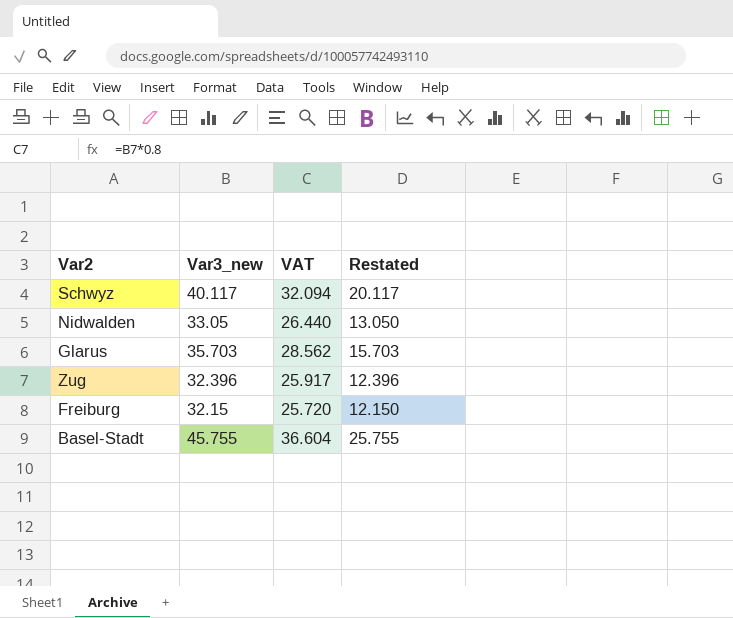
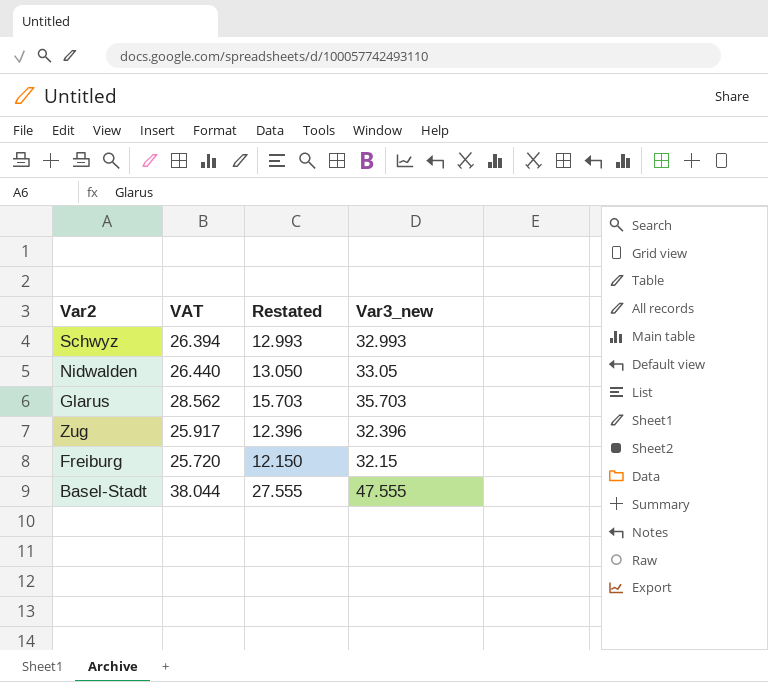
column Var3_new | position: 2 -> 4
Schwyz | VAT: 32.094 -> 26.394
Schwyz | Restated: 20.117 -> 12.993
Schwyz | Var3_new: 40.117 -> 32.993
Basel-Stadt | VAT: 36.604 -> 38.044
Basel-Stadt | Restated: 25.755 -> 27.555
Basel-Stadt | Var3_new: 45.755 -> 47.555

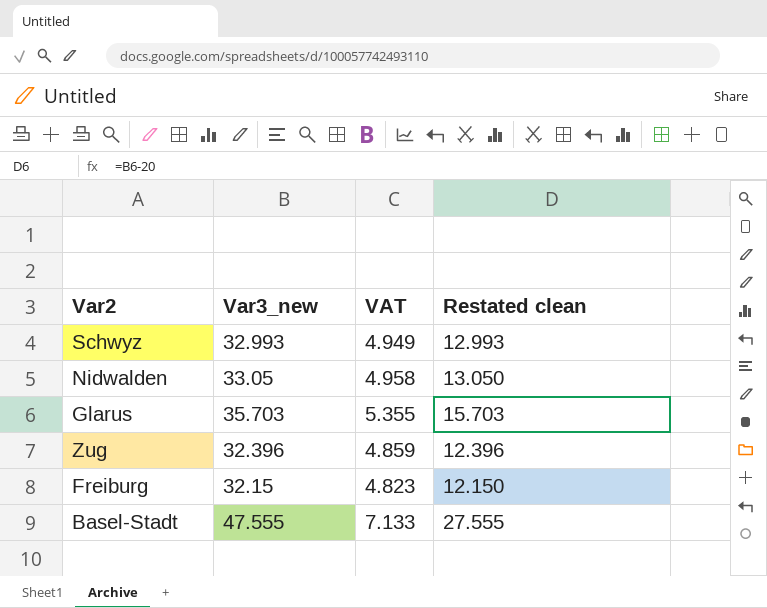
column Var3_new | position: 4 -> 2
column VAT | formula: [Var3_new] * 0.8 -> [Var3_new] * 0.15
column name: Restated -> Restated clean

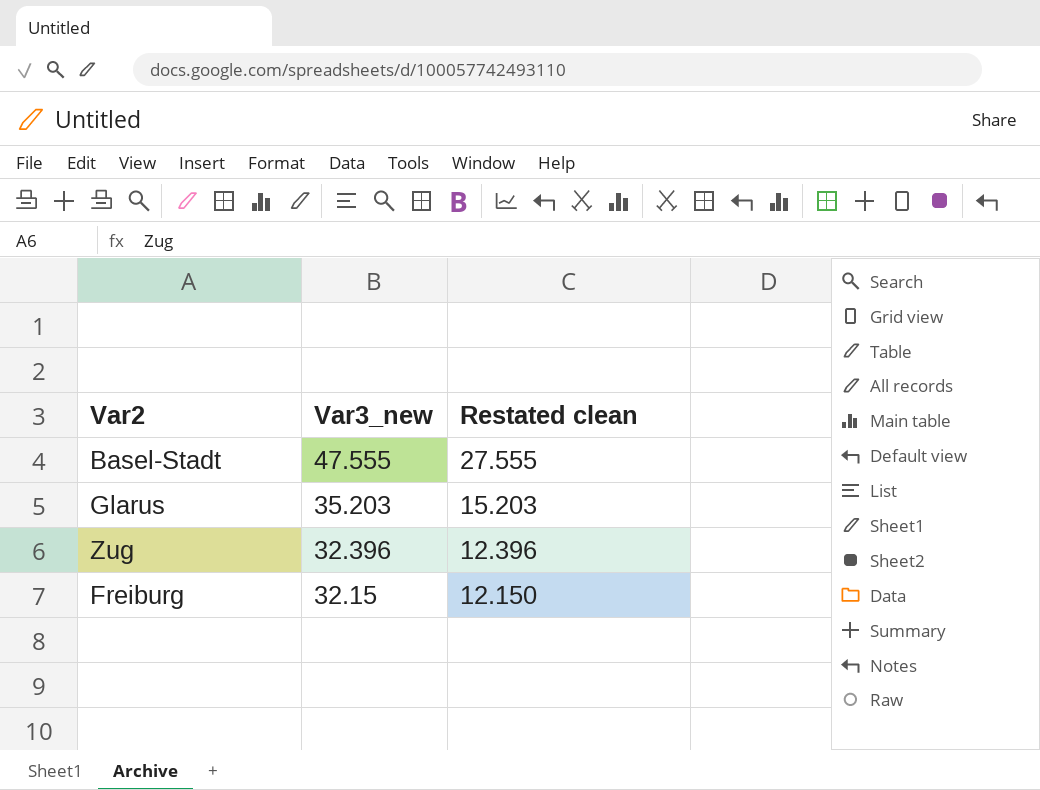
row order: none -> Var3_new descending
column VAT | formula: [Var3_new] * 0.15 -> none
row Schwyz: 32.993 | 4.949 | 12.993 -> none
row Nidwalden: 33.05 | 4.958 | 13.050 -> none
Glarus | Var3_new: 35.703 -> 35.203
Glarus | Restated clean: 15.703 -> 15.203

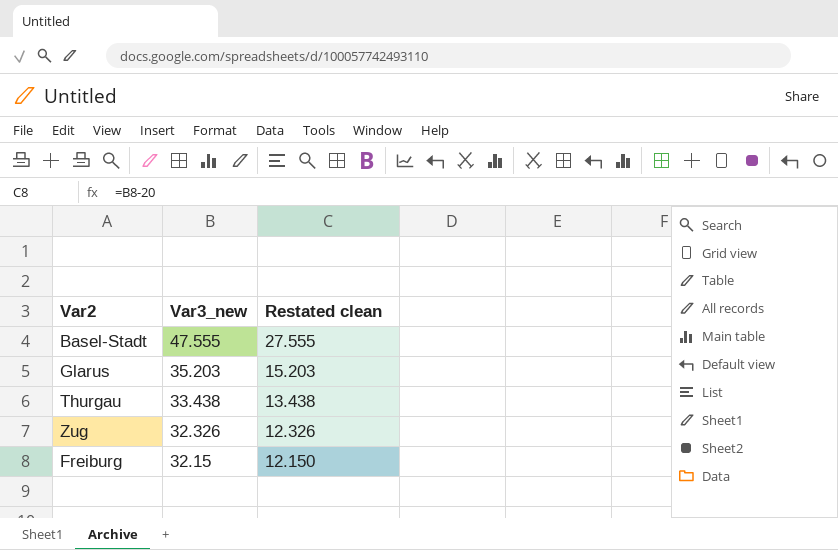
row Thurgau: none -> 33.438 | 13.438
Zug | Var3_new: 32.396 -> 32.326
Zug | Restated clean: 12.396 -> 12.326

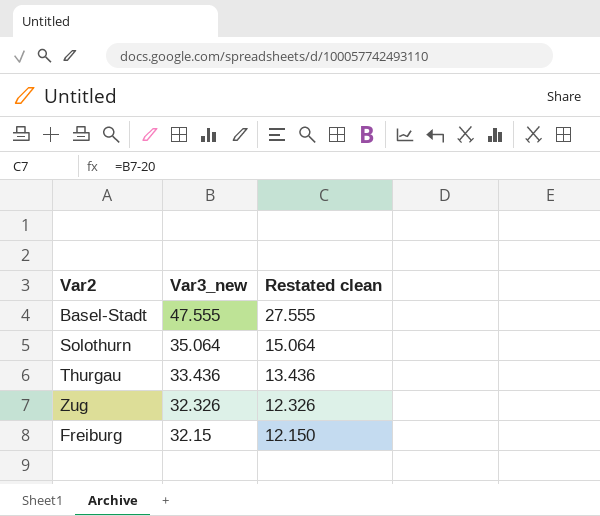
row Glarus: 35.203 | 15.203 -> none
row Solothurn: none -> 35.064 | 15.064
Thurgau | Var3_new: 33.438 -> 33.436
Thurgau | Restated clean: 13.438 -> 13.436

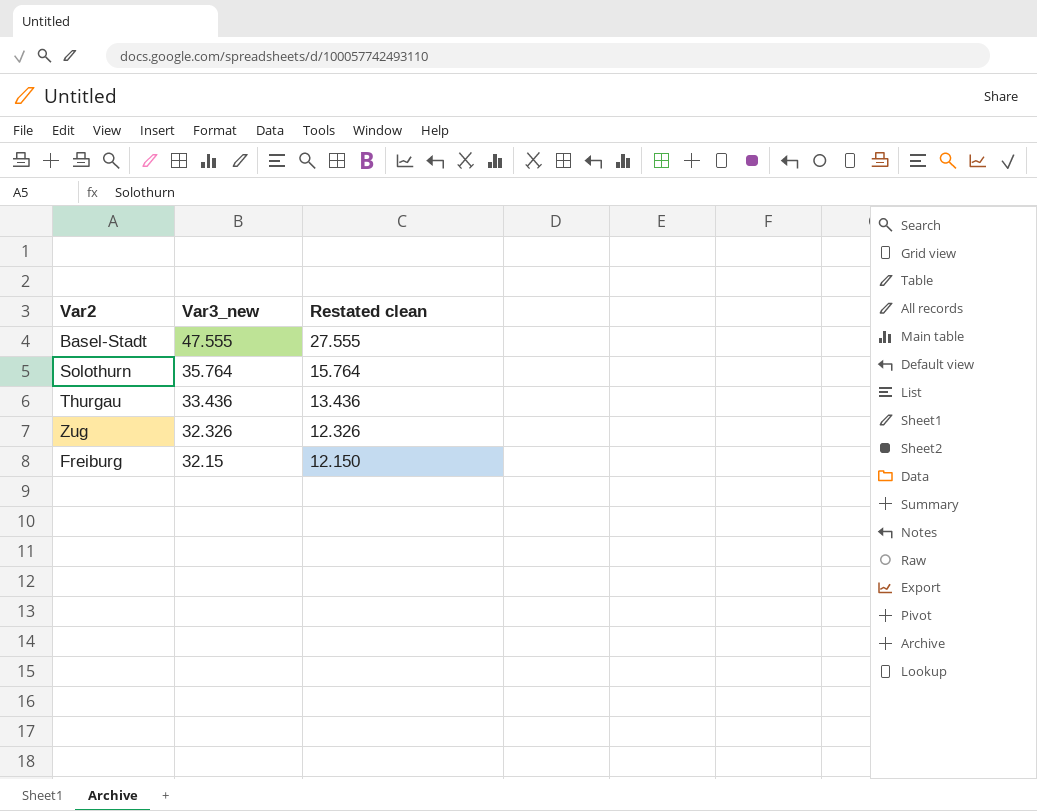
Solothurn | Var3_new: 35.064 -> 35.764
Solothurn | Restated clean: 15.064 -> 15.764

